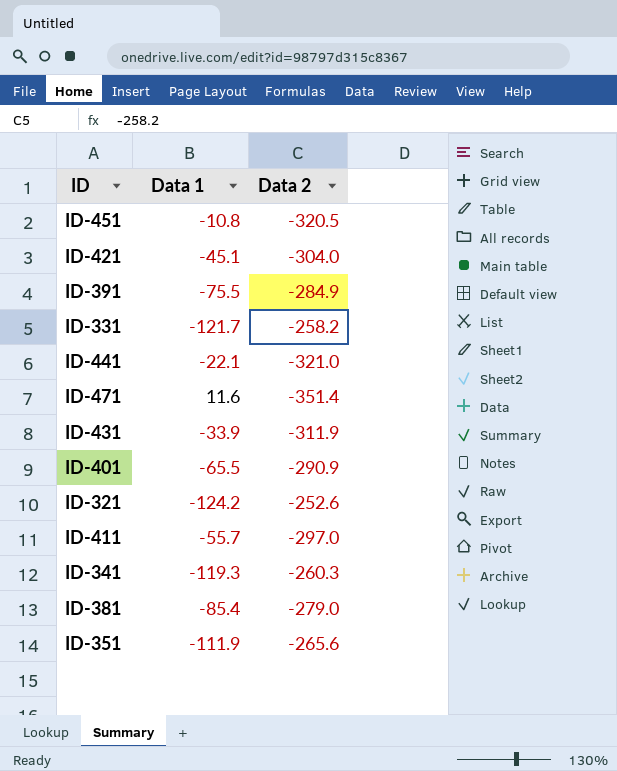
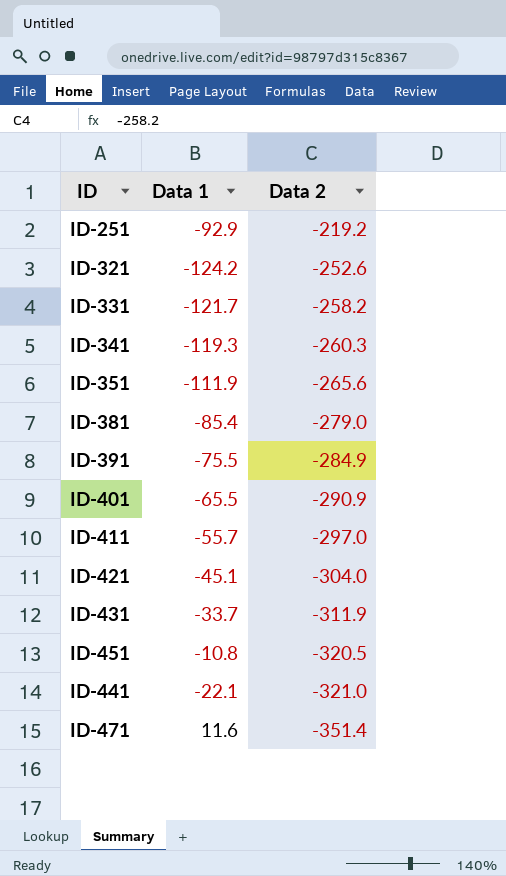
row order: none -> Data 2 descending
row ID-251: none -> -92.9 | -219.2
ID-431 | Data 1: -33.9 -> -33.7

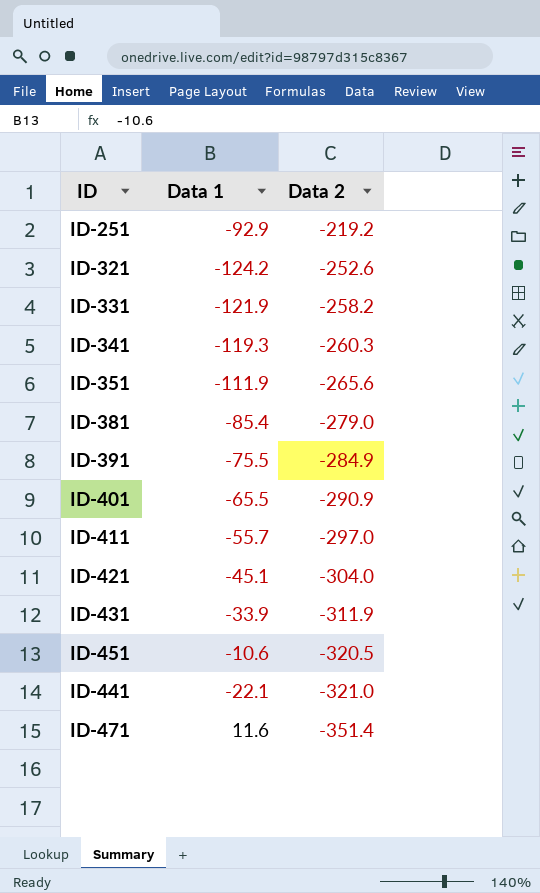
ID-331 | Data 1: -121.7 -> -121.9
ID-431 | Data 1: -33.7 -> -33.9
ID-451 | Data 1: -10.8 -> -10.6

